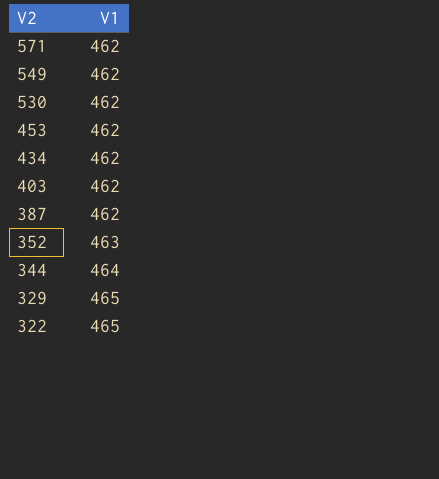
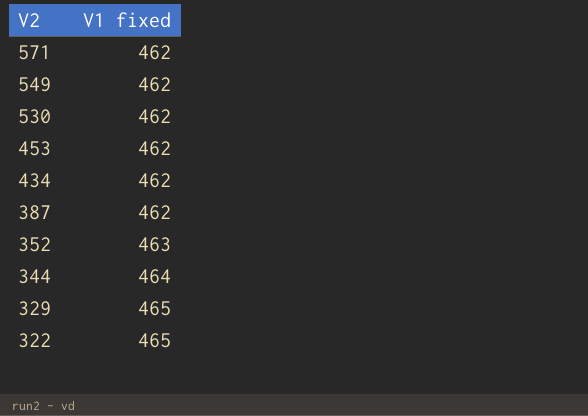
column name: V1 -> V1 fixed
row 403: 462 -> none

